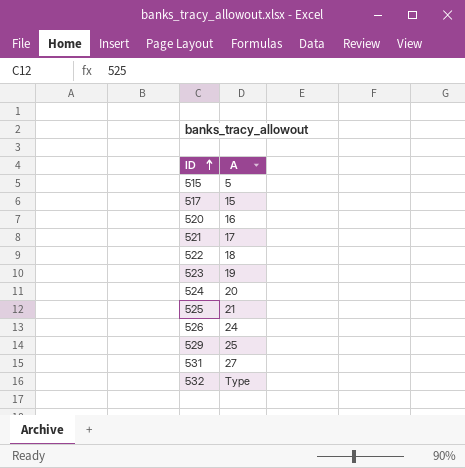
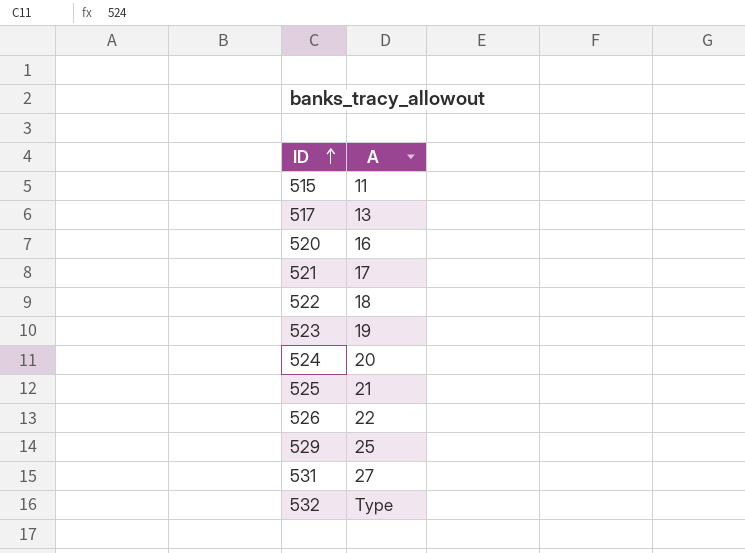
515 | A: 5 -> 11
517 | A: 15 -> 13
526 | A: 24 -> 22

